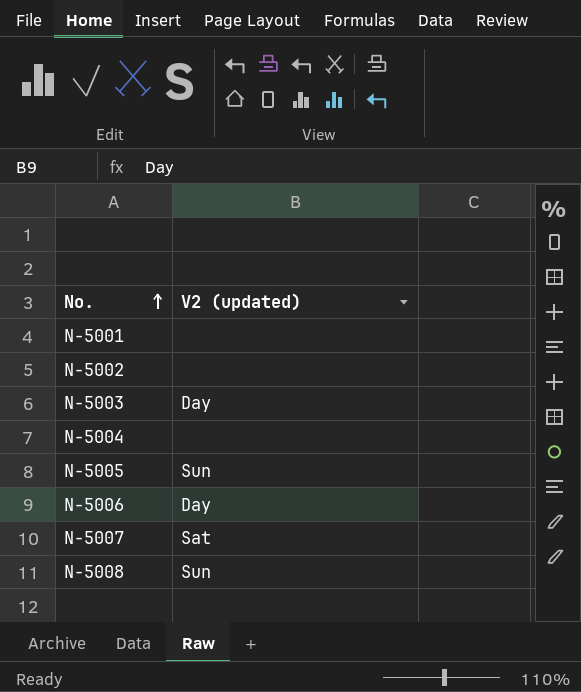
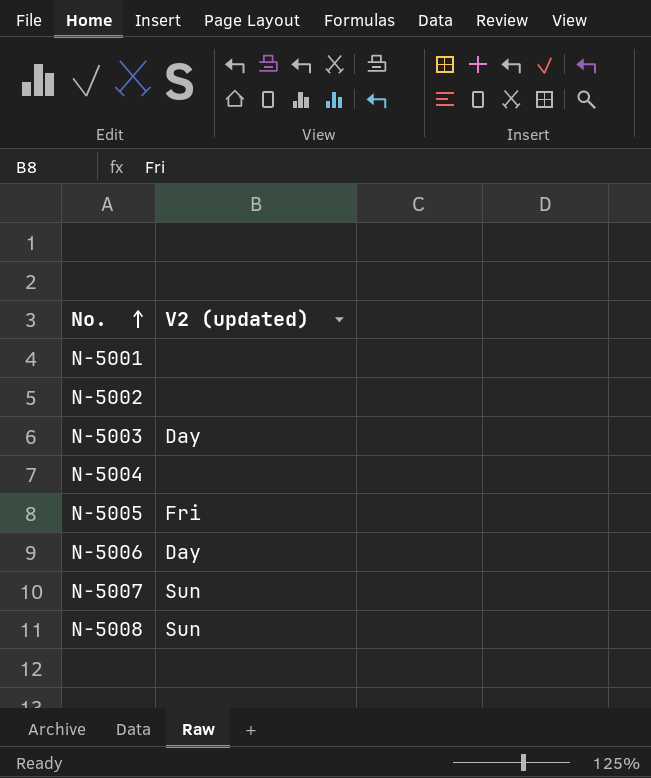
N-5005 | V2 (updated): Sun -> Fri
N-5007 | V2 (updated): Sat -> Sun

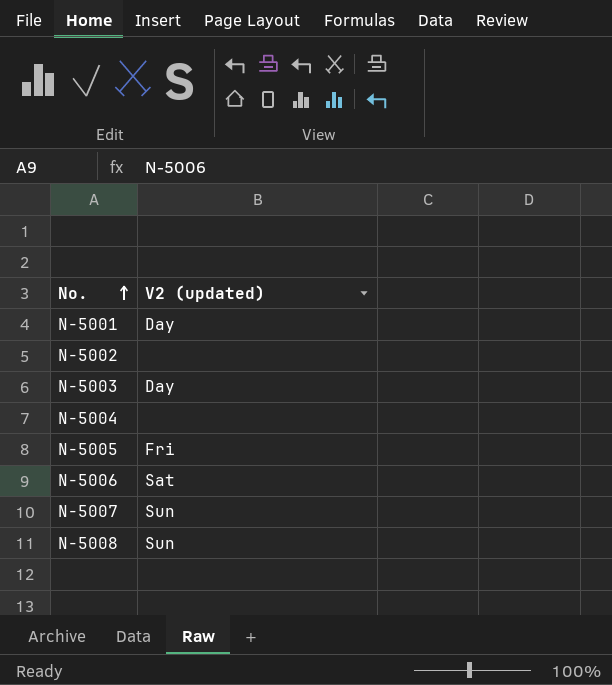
N-5001 | V2 (updated): none -> Day
N-5006 | V2 (updated): Day -> Sat

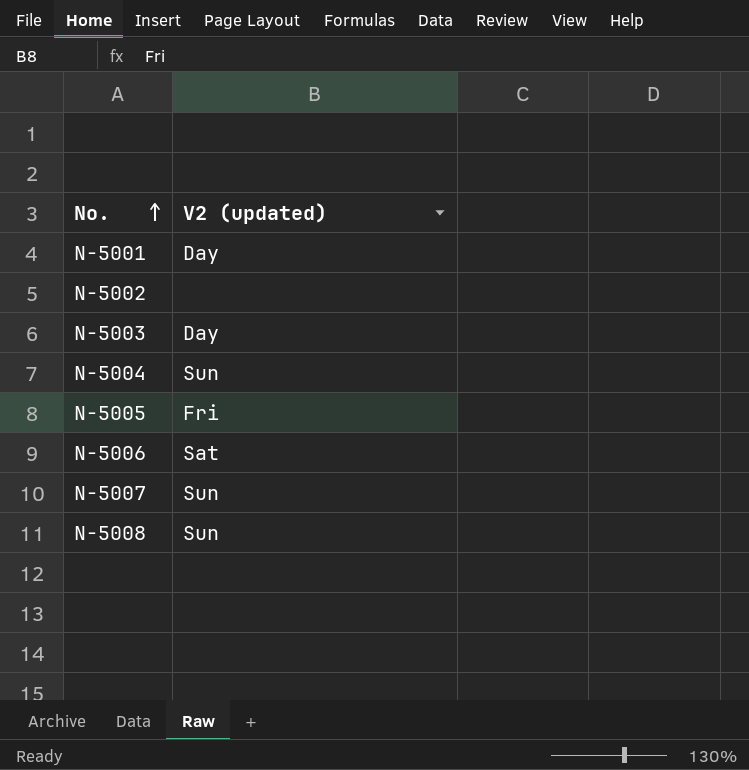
N-5004 | V2 (updated): none -> Sun

